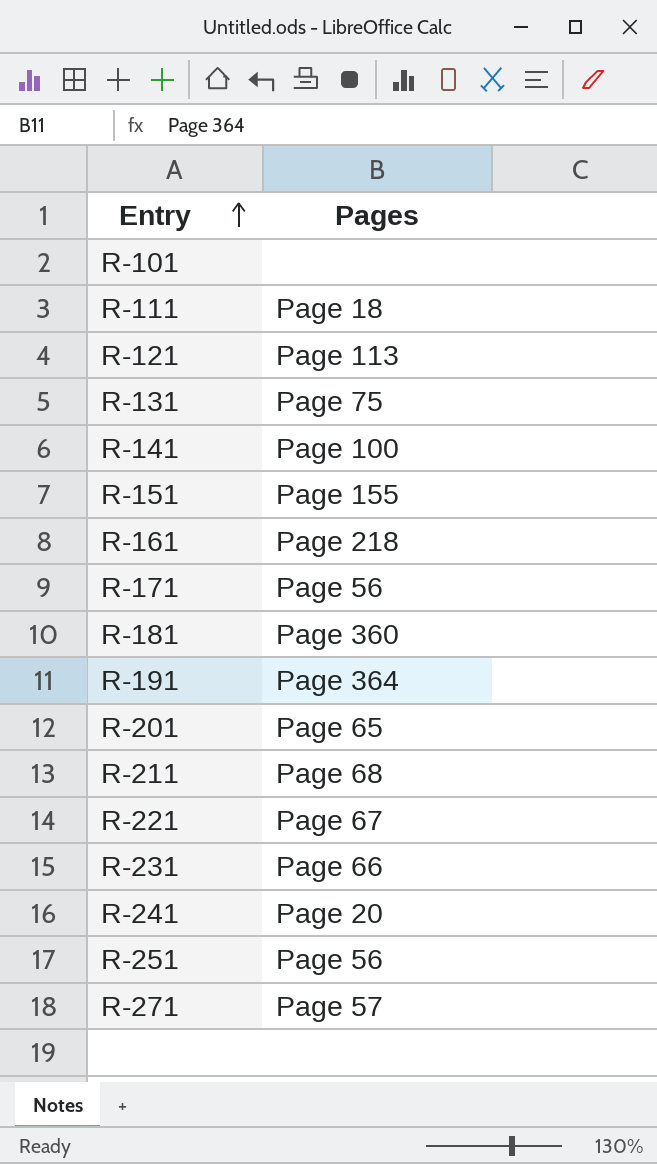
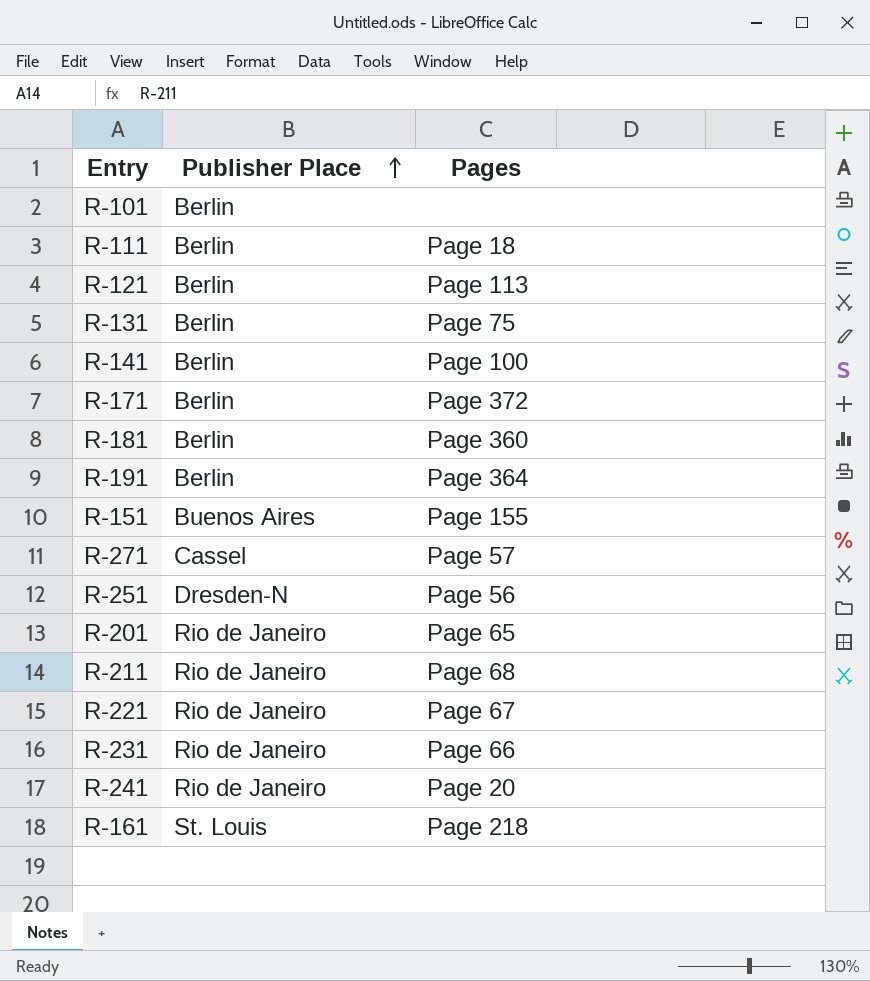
row order: Entry ascending -> Publisher Place ascending
column Publisher Place | position: none -> 2
R-171 | Pages: Page 56 -> Page 372

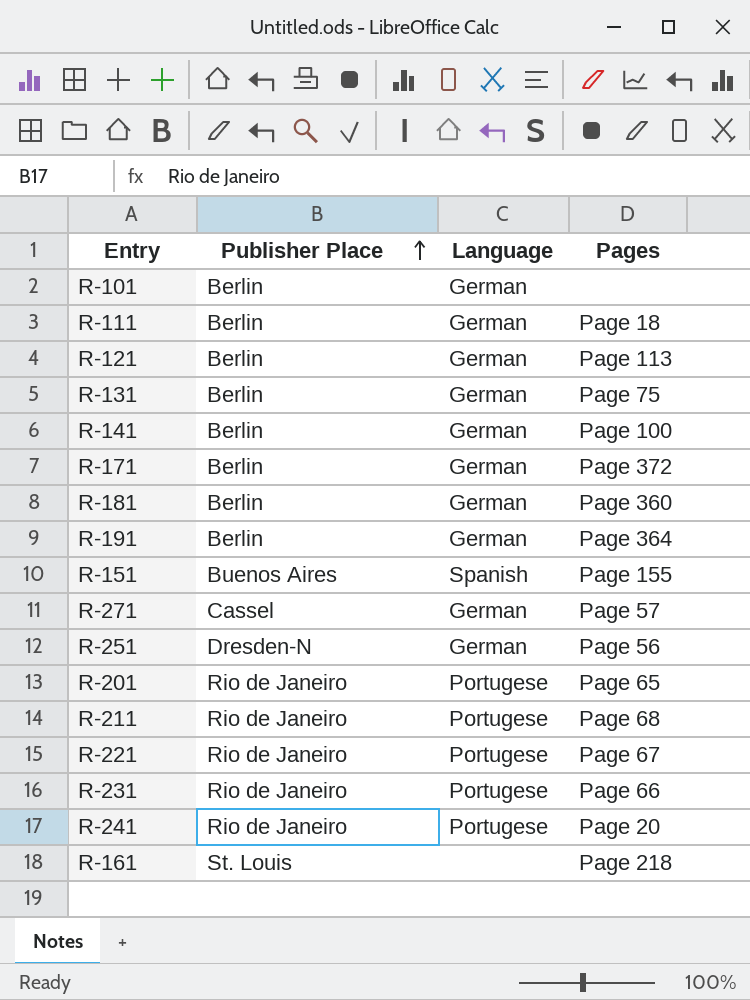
column Language | position: none -> 3

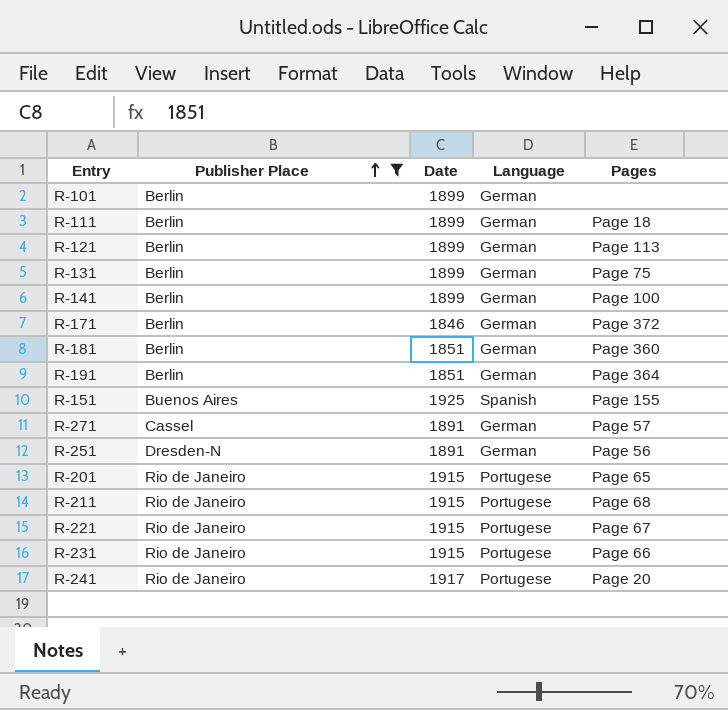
filter: none -> Publisher Place != St. Louis
column Date | position: none -> 3

